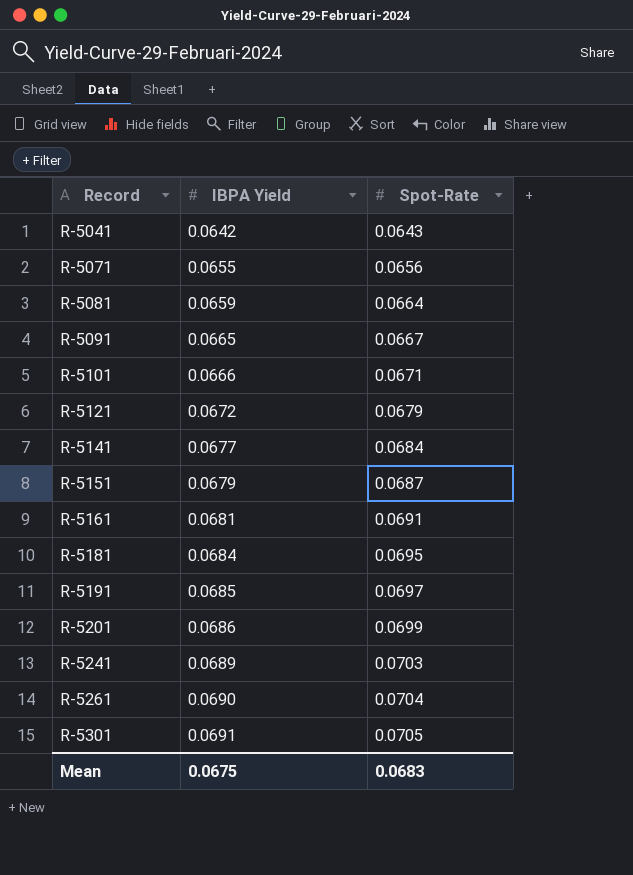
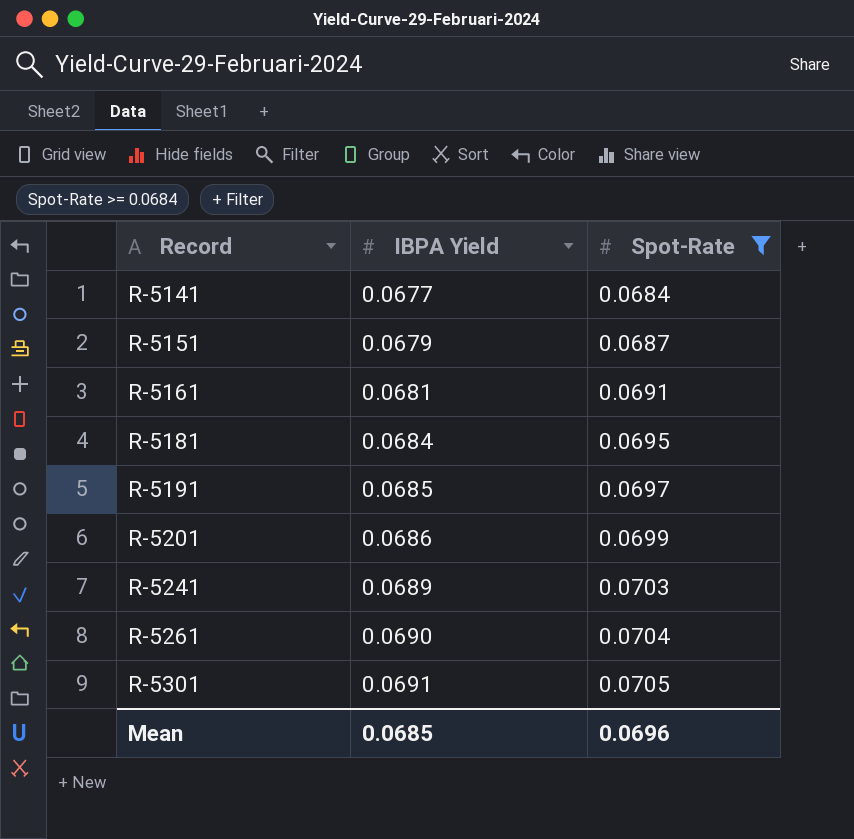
filter: none -> Spot-Rate >= 0.0684
Mean | IBPA Yield: 0.0675 -> 0.0685
Mean | Spot-Rate: 0.0683 -> 0.0696

